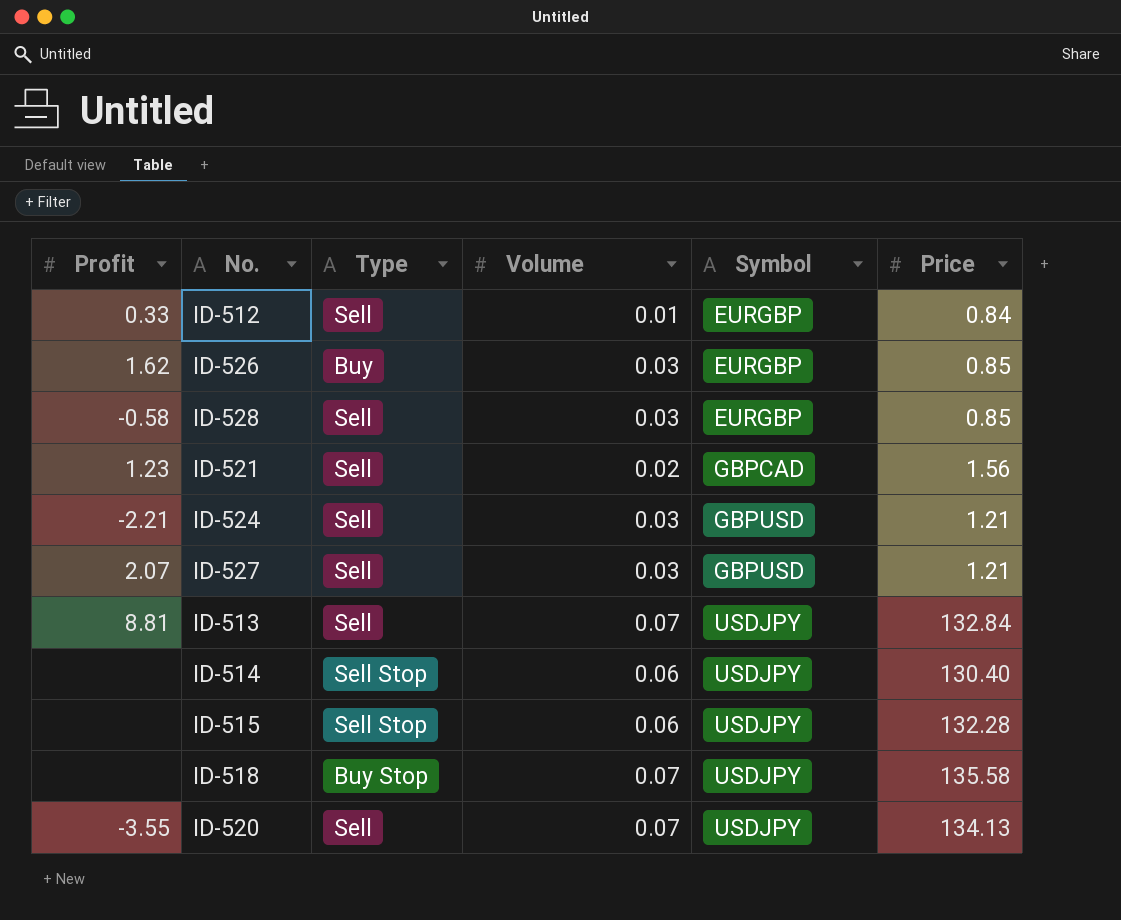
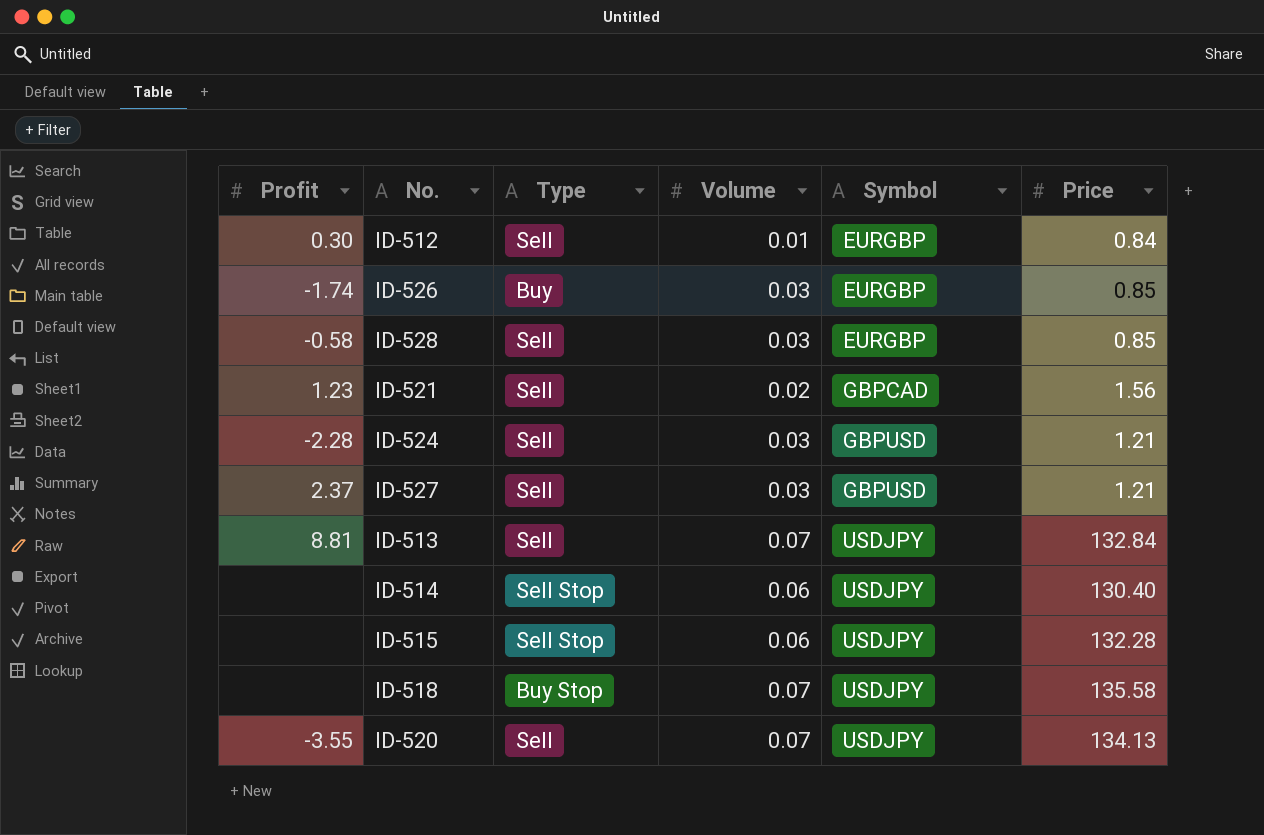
ID-512 | Profit: 0.33 -> 0.30
ID-526 | Profit: 1.62 -> -1.74
ID-524 | Profit: -2.21 -> -2.28
ID-527 | Profit: 2.07 -> 2.37

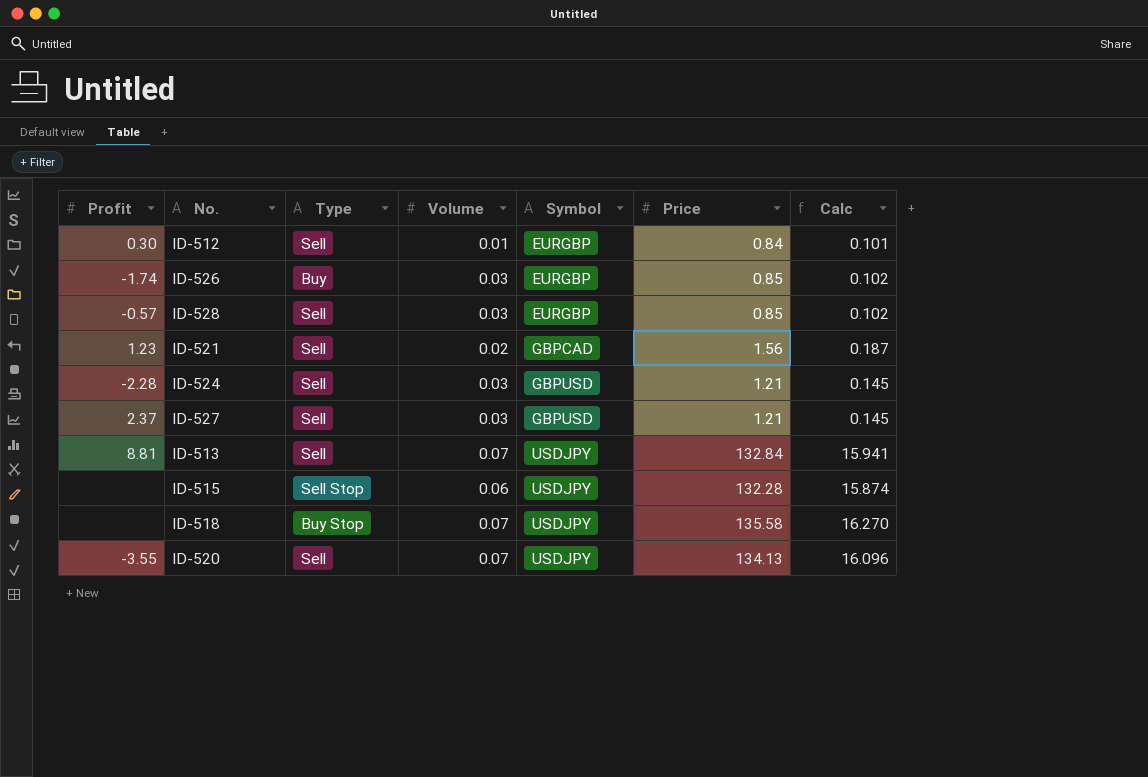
column Calc | formula: none -> [Price] * 0.12
row ID-514: none | Sell Stop | 0.06 | USDJPY | 130.40 -> none
ID-528 | Profit: -0.58 -> -0.57

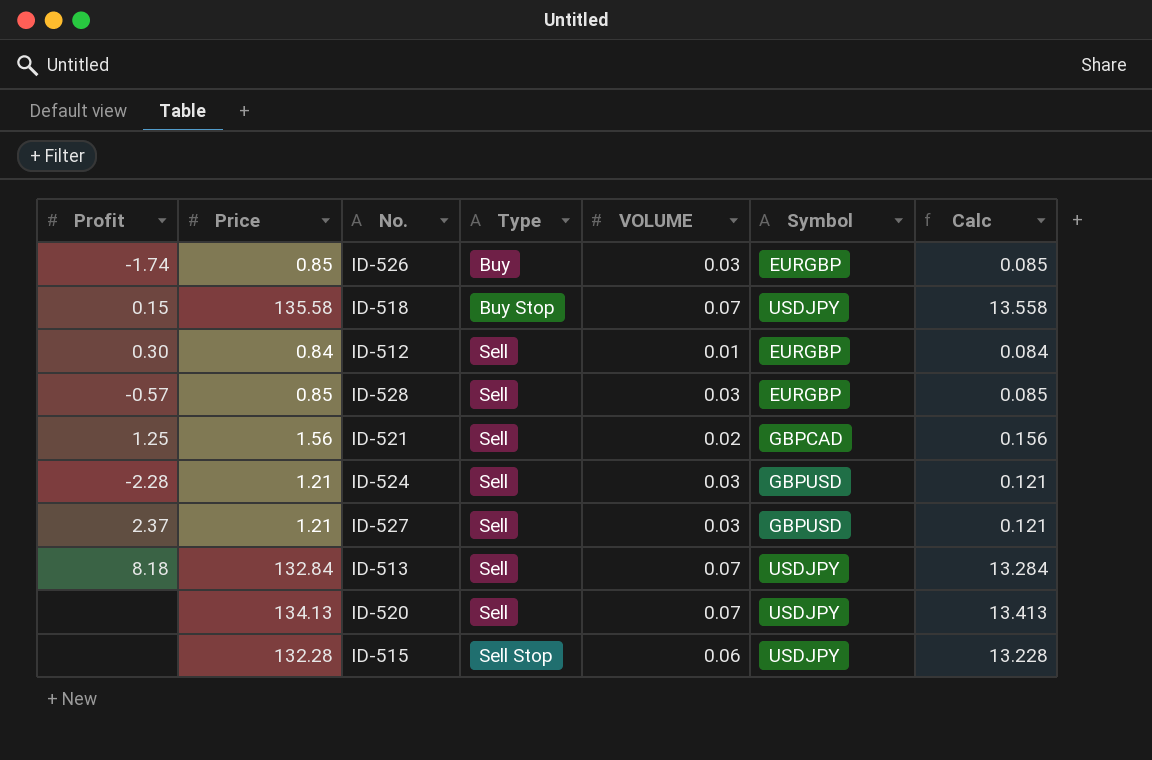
row order: Symbol ascending -> Type ascending
column Price | position: 6 -> 2
column name: Volume -> VOLUME
column Calc | formula: [Price] * 0.12 -> [Price] * 0.1
ID-518 | Profit: none -> 0.15
ID-521 | Profit: 1.23 -> 1.25
ID-513 | Profit: 8.81 -> 8.18
ID-520 | Profit: -3.55 -> none

